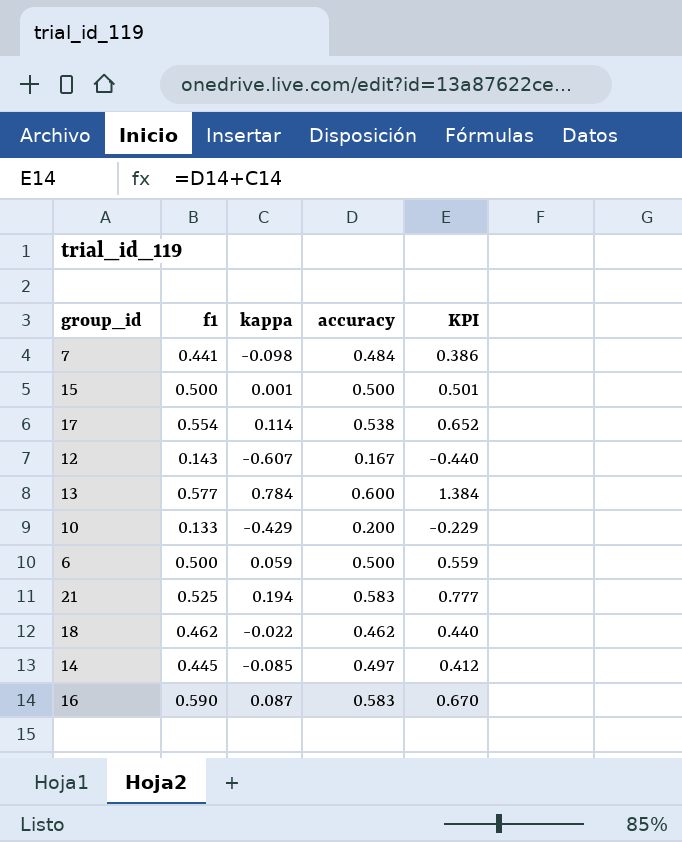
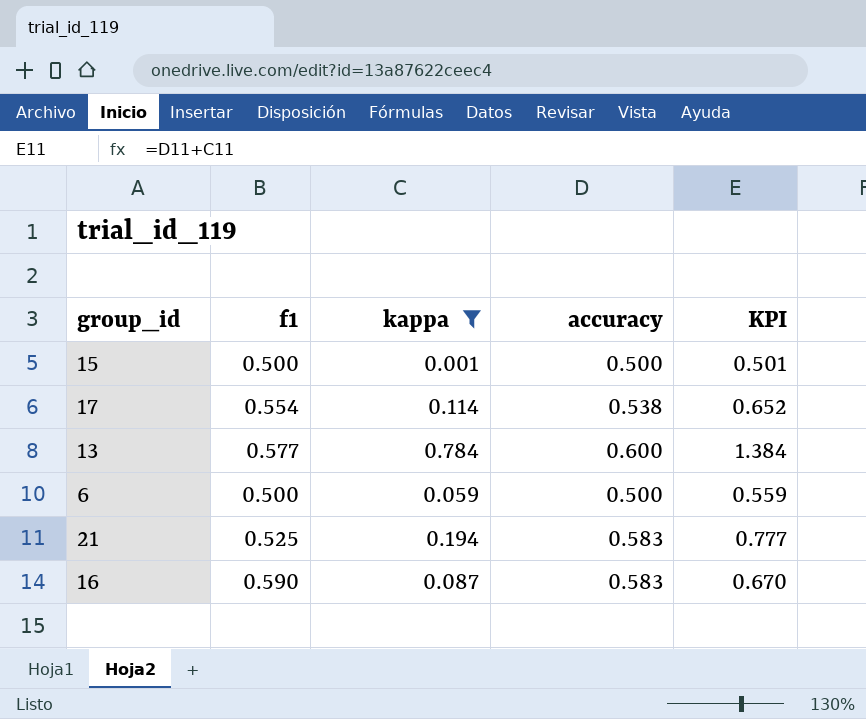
filter: none -> kappa >= 0.001

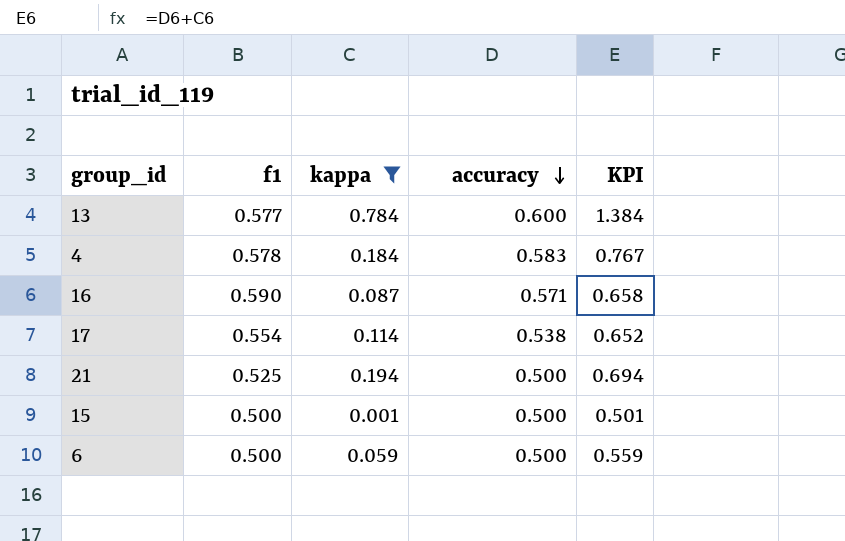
row order: none -> accuracy descending
row 4: none -> 0.578 | 0.184 | 0.583 | 0.767
16 | accuracy: 0.583 -> 0.571
16 | KPI: 0.670 -> 0.658
21 | accuracy: 0.583 -> 0.500
21 | KPI: 0.777 -> 0.694

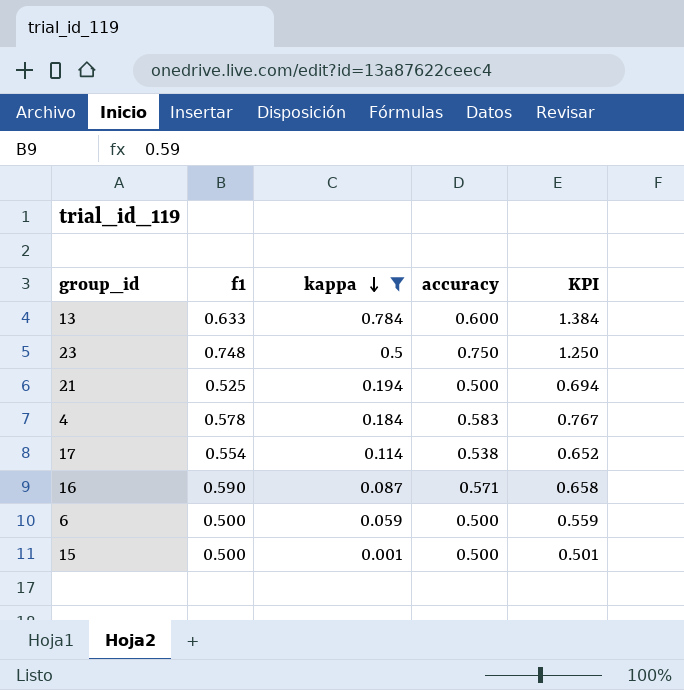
row order: accuracy descending -> kappa descending
13 | f1: 0.577 -> 0.633
row 23: none -> 0.748 | 0.5 | 0.750 | 1.250

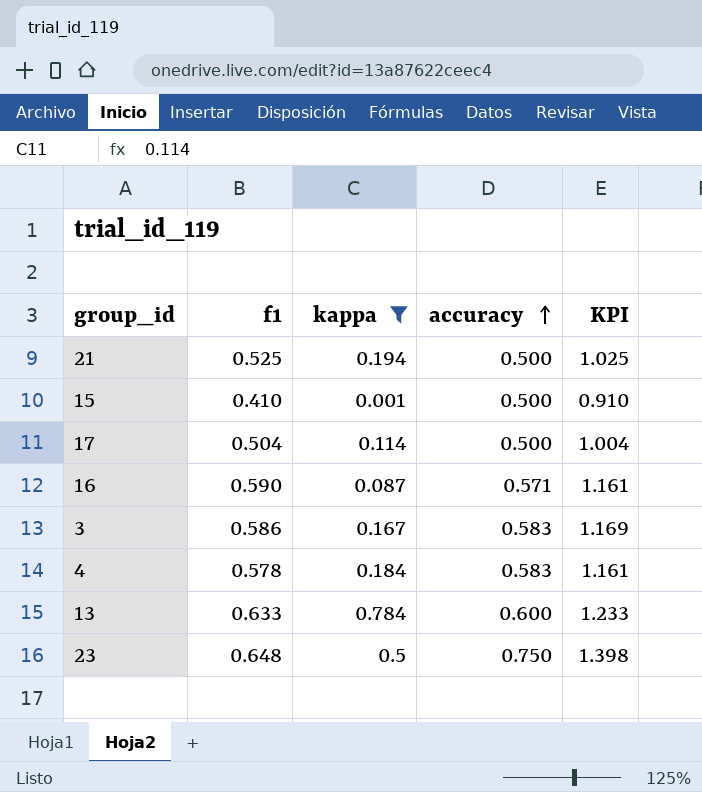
row order: kappa descending -> accuracy ascending
column KPI | formula: [kappa] + [accuracy] -> [f1] + [accuracy]
row 6: 0.500 | 0.059 | 0.500 | 0.559 -> none
15 | f1: 0.500 -> 0.410
17 | f1: 0.554 -> 0.504
17 | accuracy: 0.538 -> 0.500
row 3: none -> 0.586 | 0.167 | 0.583 | 1.169
23 | f1: 0.748 -> 0.648

